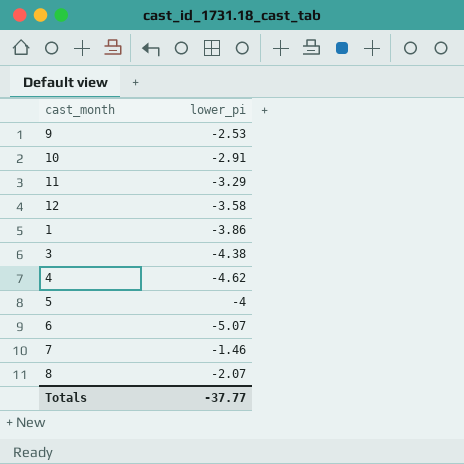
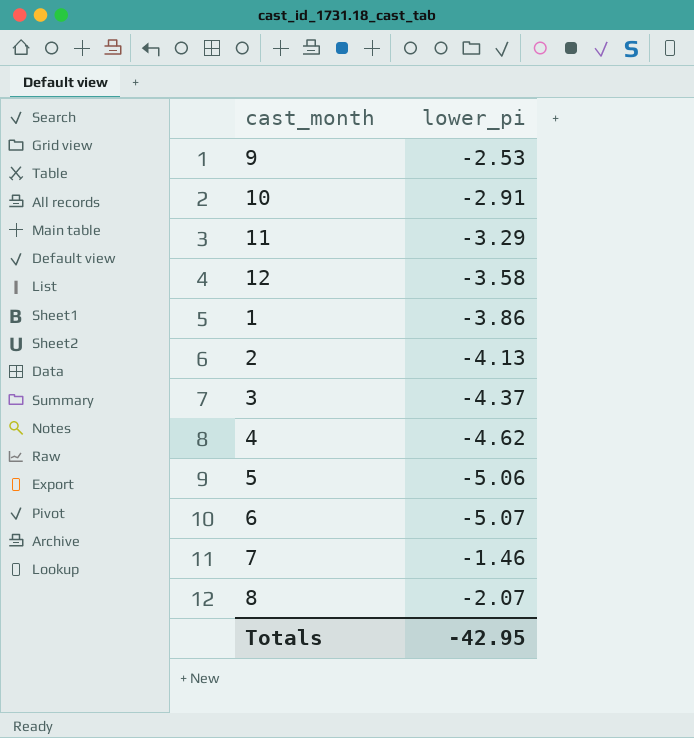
row 2: none -> -4.13
3 | lower_pi: -4.38 -> -4.37
5 | lower_pi: -4 -> -5.06
Totals | lower_pi: -37.77 -> -42.95

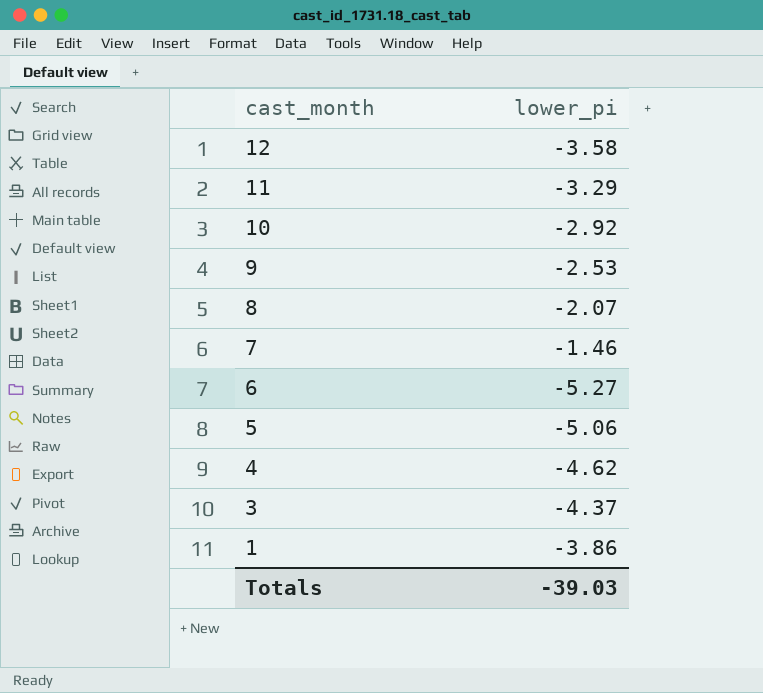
row order: none -> cast_month descending
row 2: -4.13 -> none
10 | lower_pi: -2.91 -> -2.92
6 | lower_pi: -5.07 -> -5.27
Totals | lower_pi: -42.95 -> -39.03

